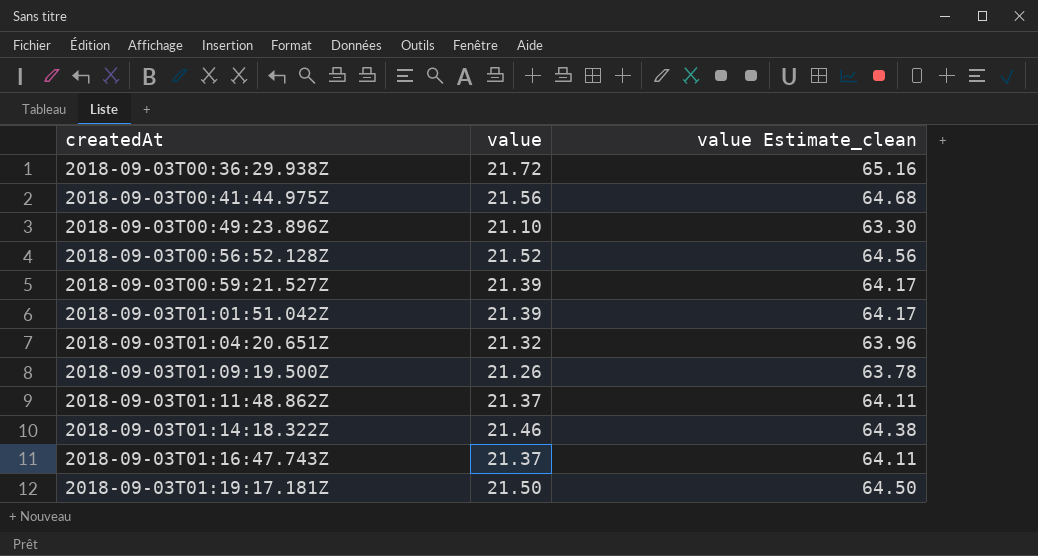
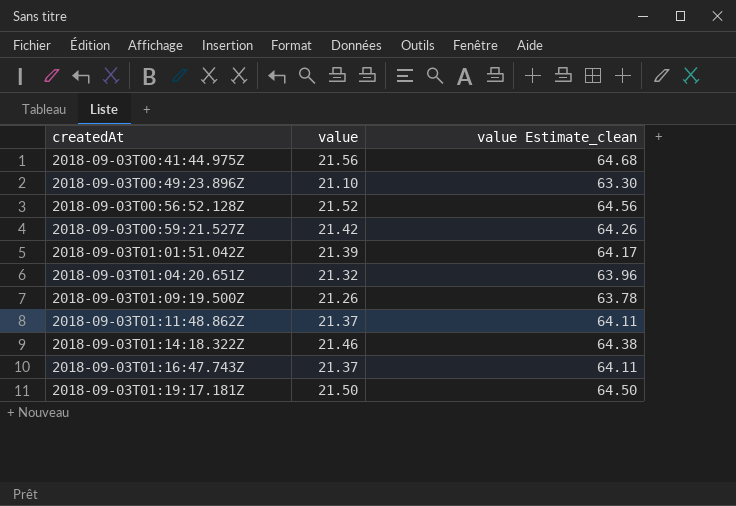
row 2018-09-03T00:36:29.938Z: 21.72 | 65.16 -> none
2018-09-03T00:59:21.527Z | value: 21.39 -> 21.42
2018-09-03T00:59:21.527Z | value Estimate_clean: 64.17 -> 64.26

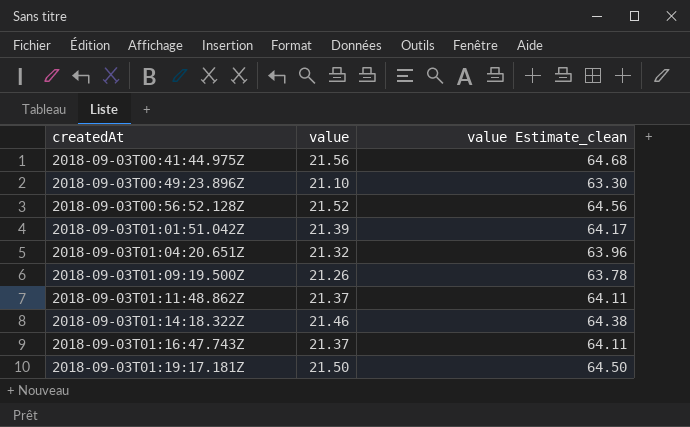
row 2018-09-03T00:59:21.527Z: 21.42 | 64.26 -> none

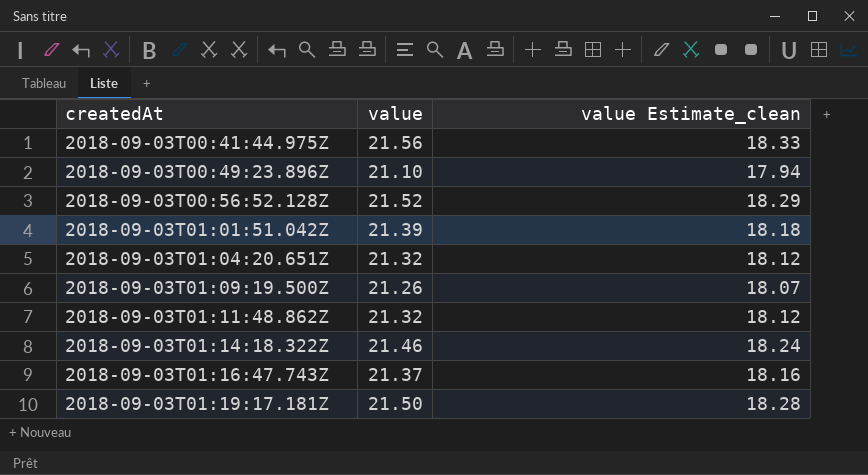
column value Estimate_clean | formula: [value] * 3 -> [value] * 0.85
2018-09-03T01:11:48.862Z | value: 21.37 -> 21.32

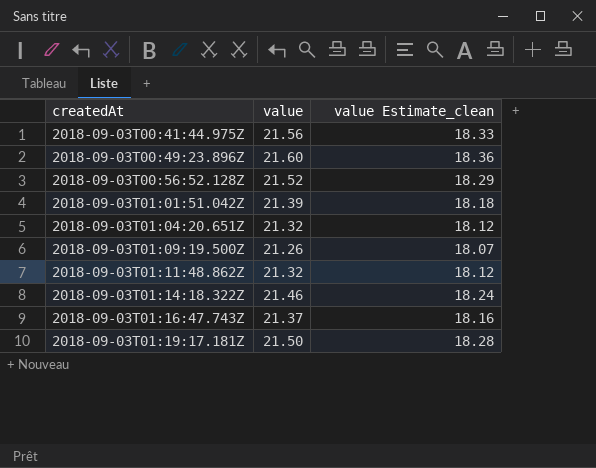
2018-09-03T00:49:23.896Z | value: 21.10 -> 21.60
2018-09-03T00:49:23.896Z | value Estimate_clean: 17.94 -> 18.36

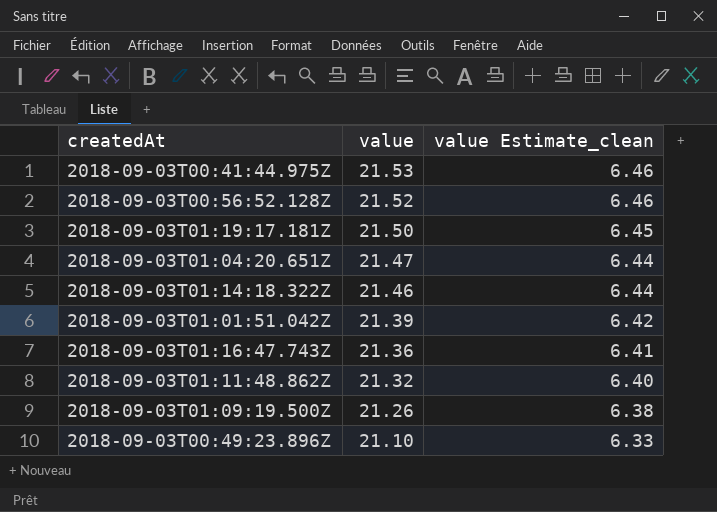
row order: createdAt ascending -> value descending
column value Estimate_clean | formula: [value] * 0.85 -> [value] * 0.3
2018-09-03T00:41:44.975Z | value: 21.56 -> 21.53
2018-09-03T01:04:20.651Z | value: 21.32 -> 21.47
2018-09-03T01:16:47.743Z | value: 21.37 -> 21.36
2018-09-03T00:49:23.896Z | value: 21.60 -> 21.10

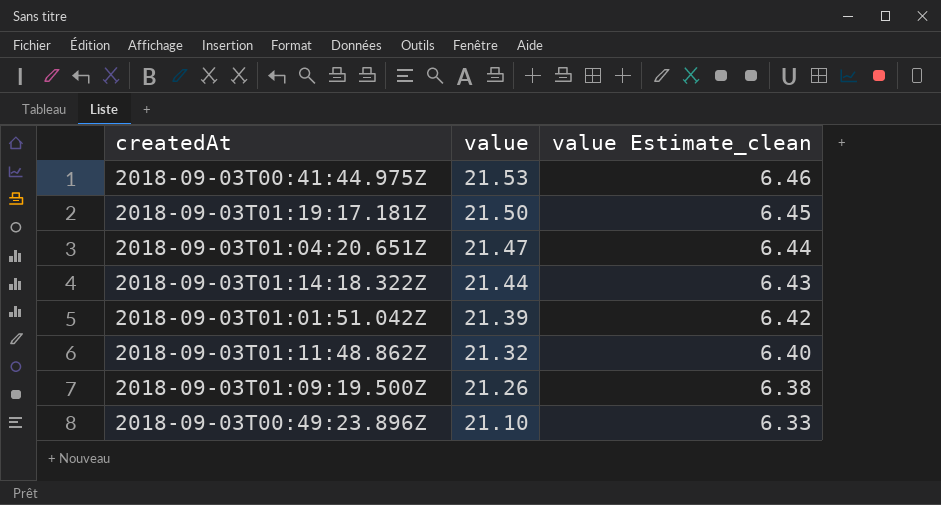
row 2018-09-03T00:56:52.128Z: 21.52 | 6.46 -> none
row 2018-09-03T01:16:47.743Z: 21.36 | 6.41 -> none
2018-09-03T01:14:18.322Z | value: 21.46 -> 21.44
2018-09-03T01:14:18.322Z | value Estimate_clean: 6.44 -> 6.43

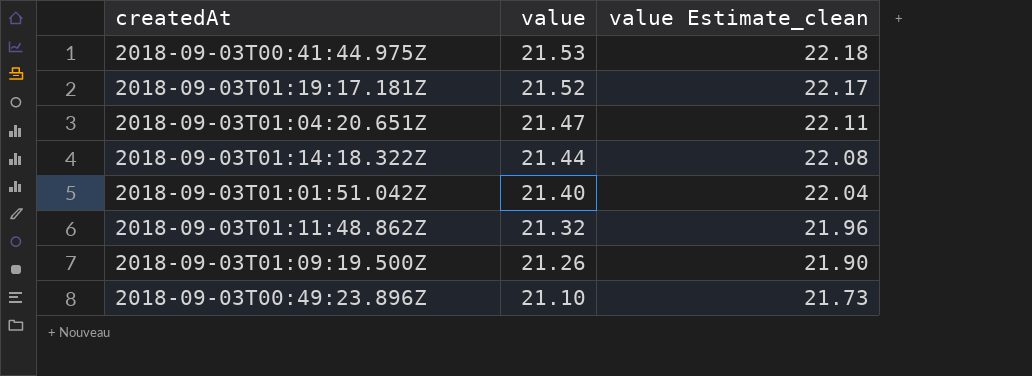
column value Estimate_clean | formula: [value] * 0.3 -> [value] * 1.03
2018-09-03T01:19:17.181Z | value: 21.50 -> 21.52
2018-09-03T01:01:51.042Z | value: 21.39 -> 21.40

